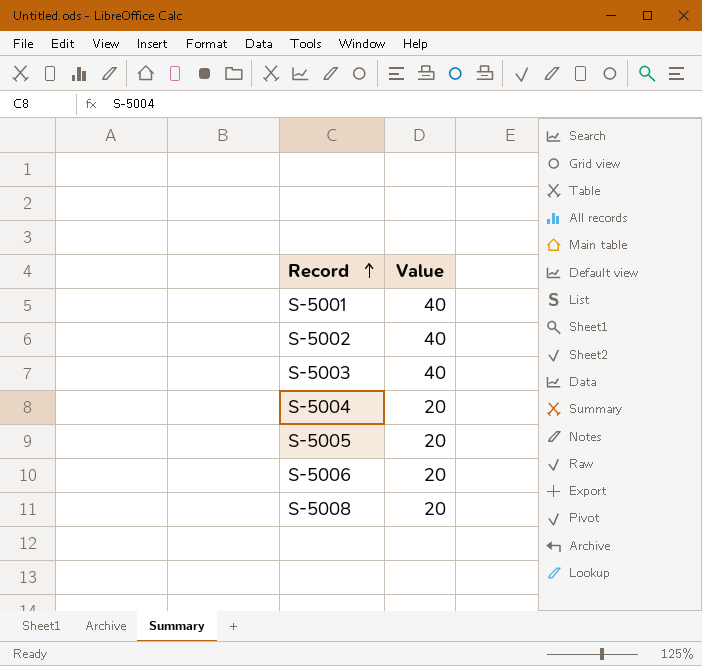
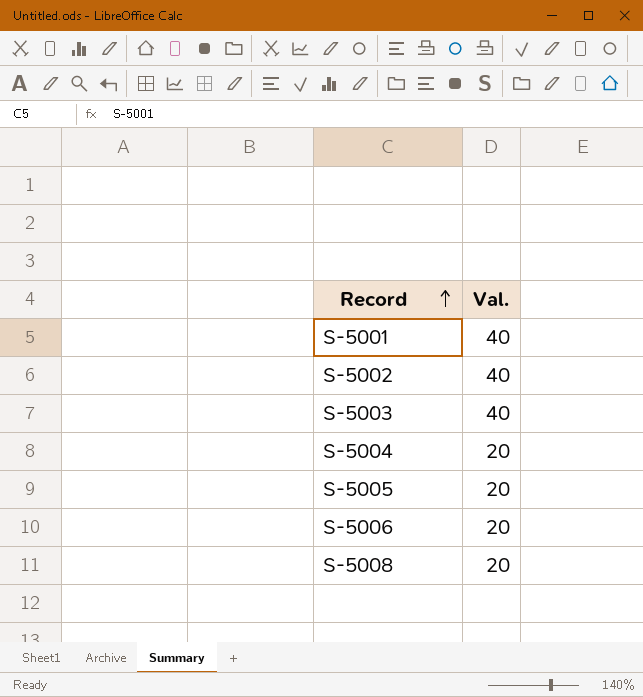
column name: Value -> Val.

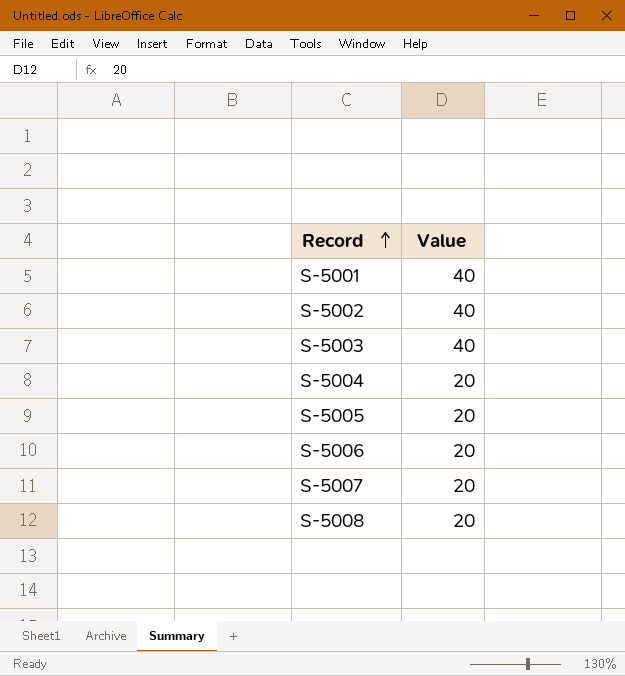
column name: Val. -> Value
row S-5007: none -> 20

